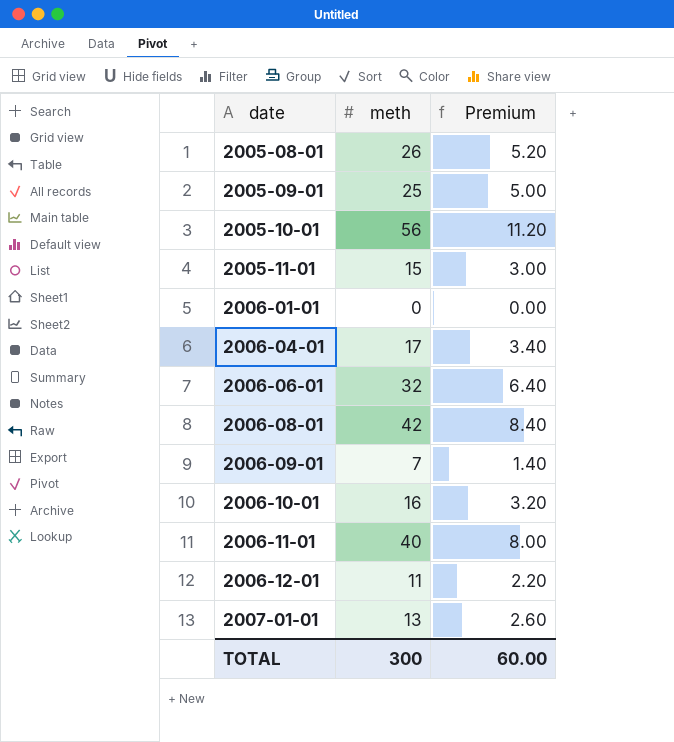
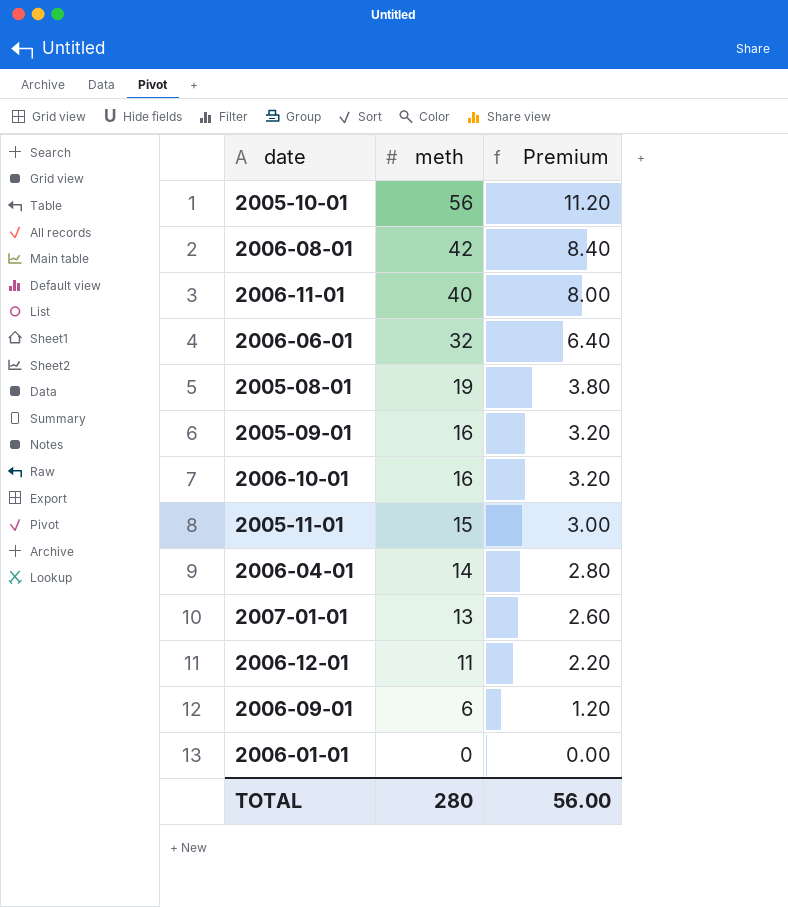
row order: date ascending -> meth descending
2005-08-01 | meth: 26 -> 19
2005-08-01 | Premium: 5.20 -> 3.80
2005-09-01 | meth: 25 -> 16
2005-09-01 | Premium: 5.00 -> 3.20
2006-04-01 | meth: 17 -> 14
2006-04-01 | Premium: 3.40 -> 2.80
2006-09-01 | meth: 7 -> 6
2006-09-01 | Premium: 1.40 -> 1.20
TOTAL | meth: 300 -> 280
TOTAL | Premium: 60.00 -> 56.00

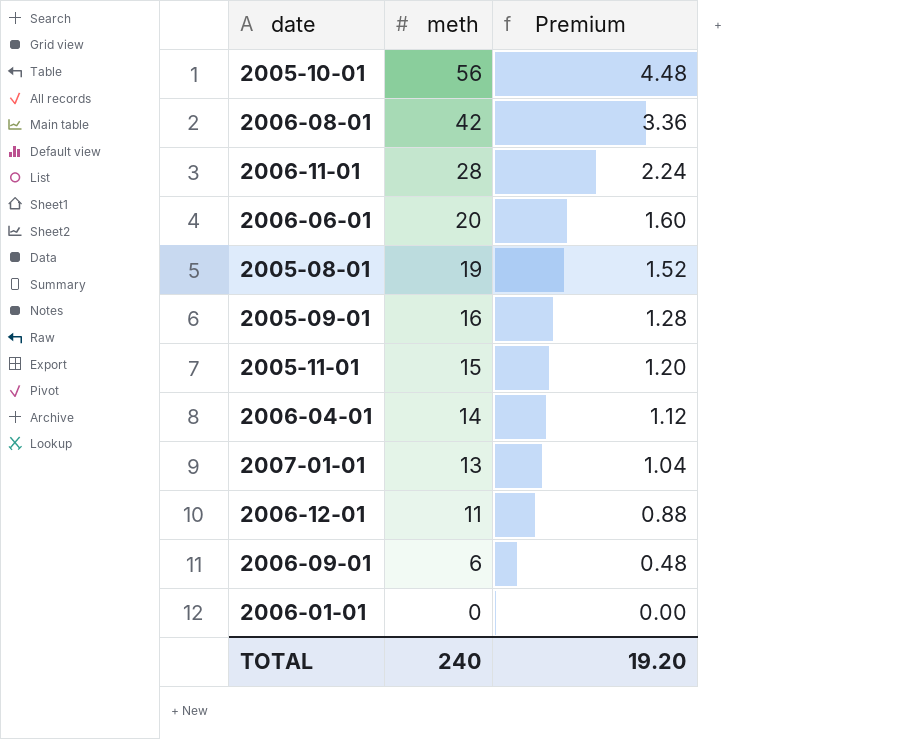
column Premium | formula: [meth] * 0.2 -> [meth] * 0.08
row 2006-10-01: 16 | 3.20 -> none
2006-11-01 | meth: 40 -> 28
2006-06-01 | meth: 32 -> 20
TOTAL | meth: 280 -> 240
TOTAL | Premium: 56.00 -> 19.20

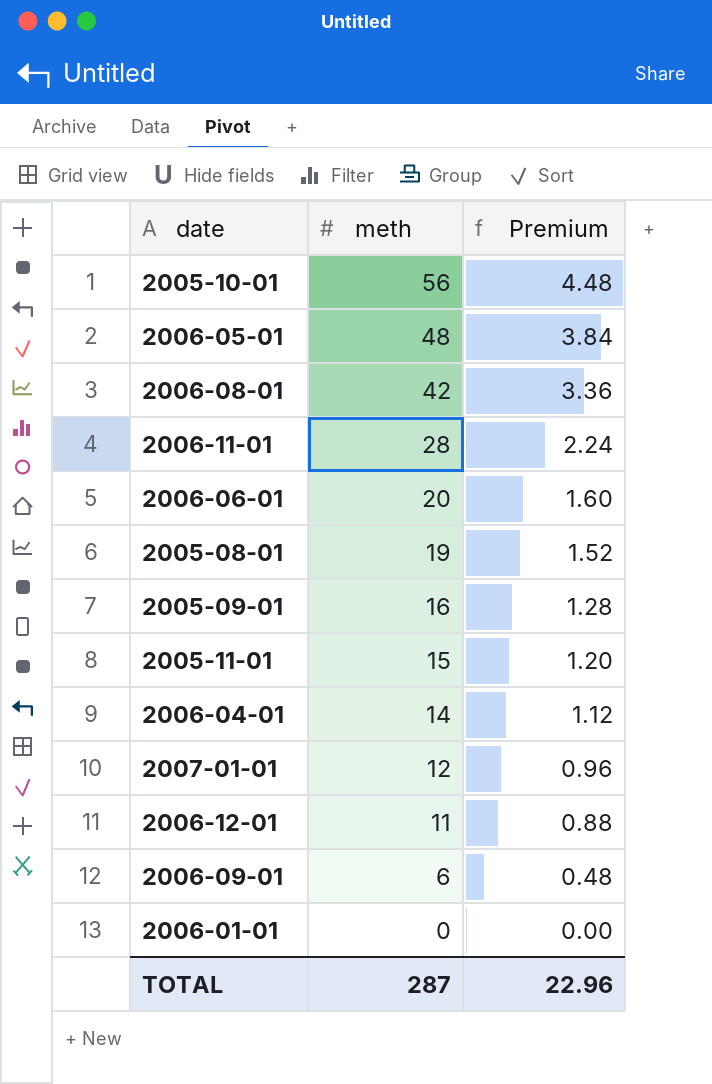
row 2006-05-01: none -> 48 | 3.84
2007-01-01 | meth: 13 -> 12
2007-01-01 | Premium: 1.04 -> 0.96
TOTAL | meth: 240 -> 287
TOTAL | Premium: 19.20 -> 22.96

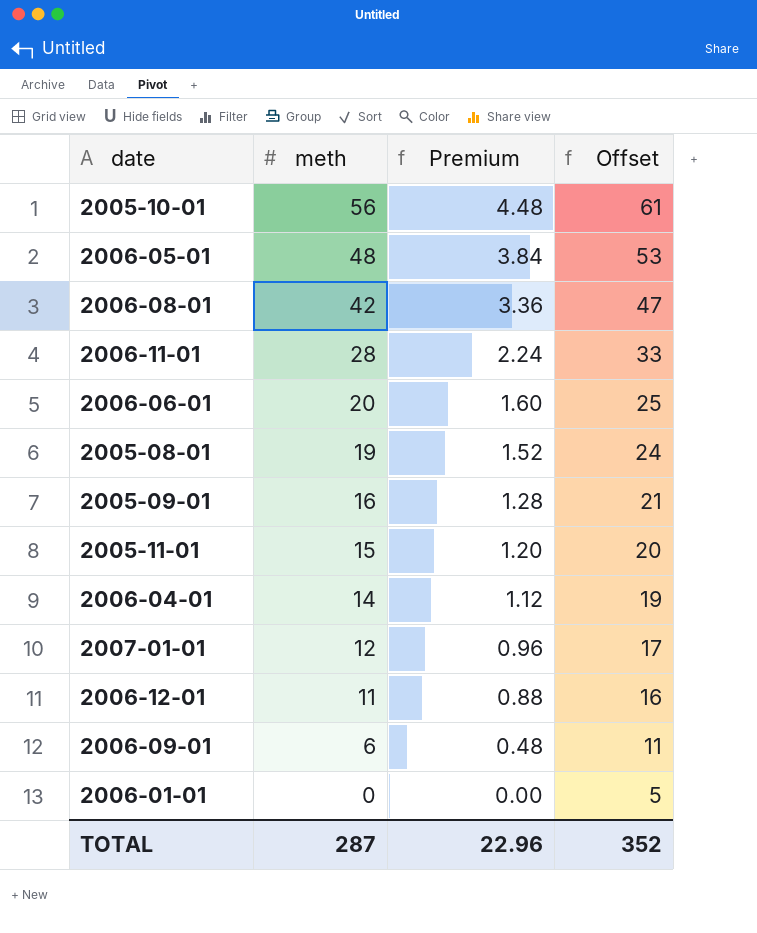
column Offset | formula: none -> [meth] + 5

